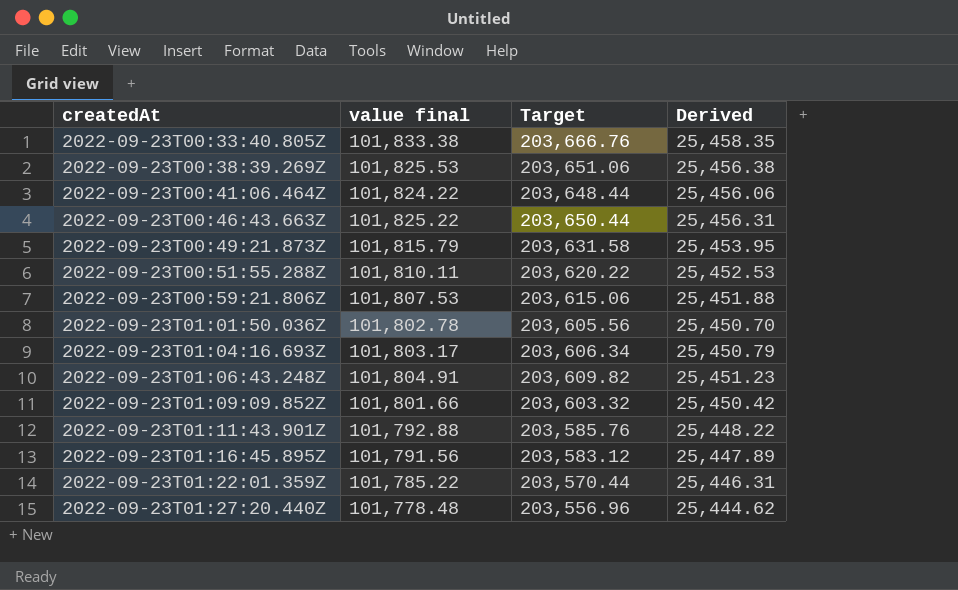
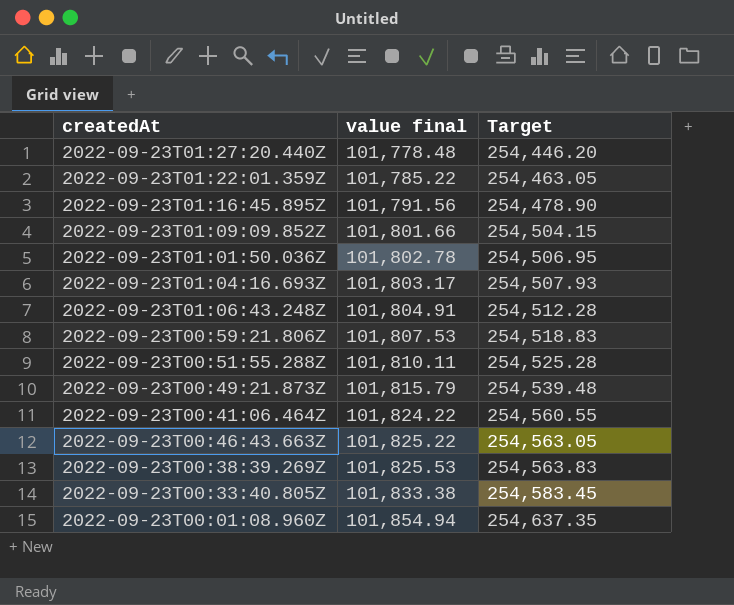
row order: createdAt ascending -> value final ascending
column Derived | formula: [value final] * 0.25 -> none
column Target | formula: [value final] * 2 -> [value final] * 2.5
row 2022-09-23T01:11:43.901Z: 101,792.88 | 203,585.76 | 25,448.22 -> none
row 2022-09-23T00:01:08.960Z: none -> 101,854.94 | 254,637.35

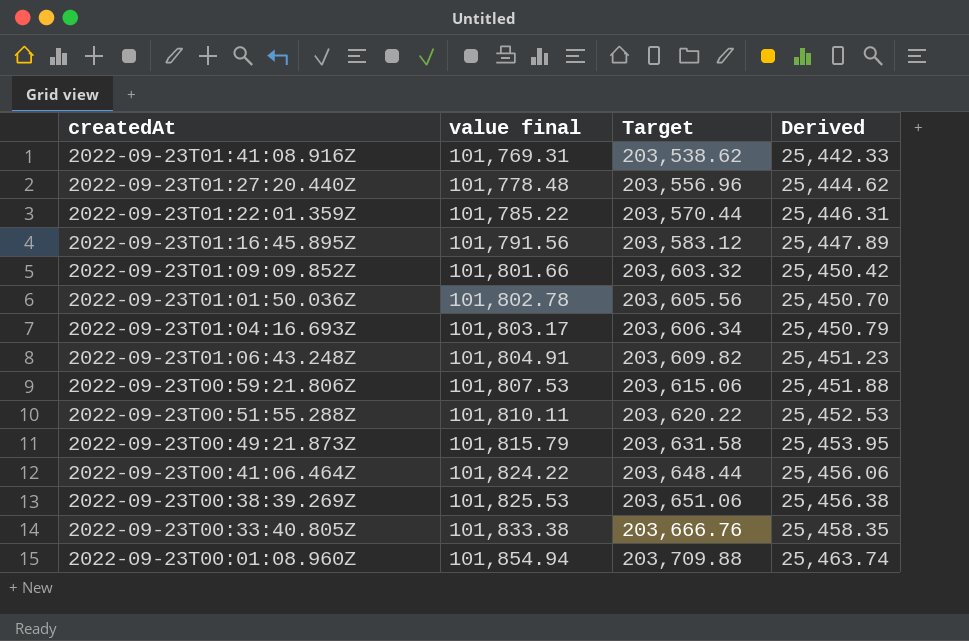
column Target | formula: [value final] * 2.5 -> [value final] * 2
column Derived | formula: none -> [value final] * 0.25
row 2022-09-23T00:46:43.663Z: 101,825.22 | 254,563.05 -> none
row 2022-09-23T01:41:08.916Z: none -> 101,769.31 | 203,538.62 | 25,442.33

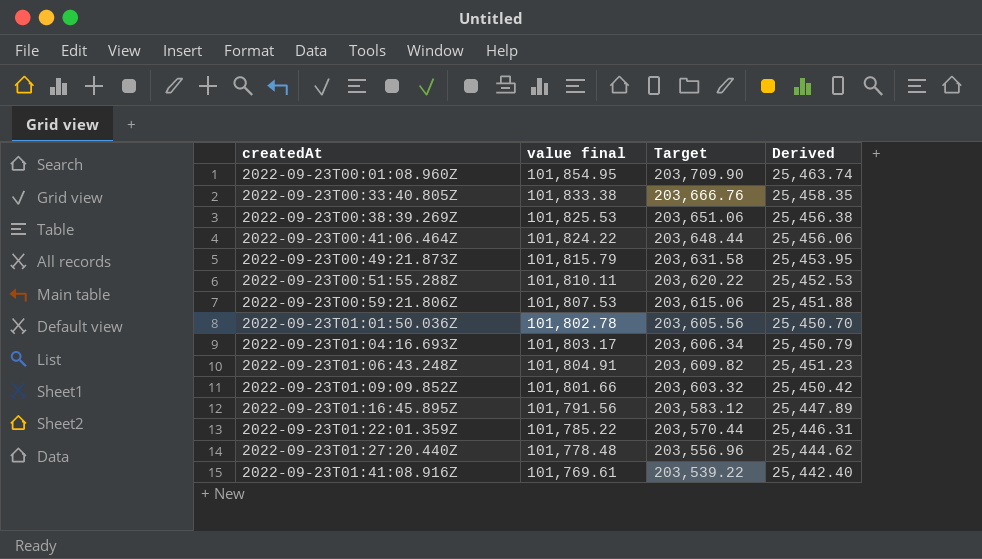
row order: value final ascending -> createdAt ascending
2022-09-23T00:01:08.960Z | value final: 101,854.94 -> 101,854.95
2022-09-23T00:01:08.960Z | Target: 203,709.88 -> 203,709.90
2022-09-23T01:41:08.916Z | value final: 101,769.31 -> 101,769.61
2022-09-23T01:41:08.916Z | Target: 203,538.62 -> 203,539.22
2022-09-23T01:41:08.916Z | Derived: 25,442.33 -> 25,442.40

